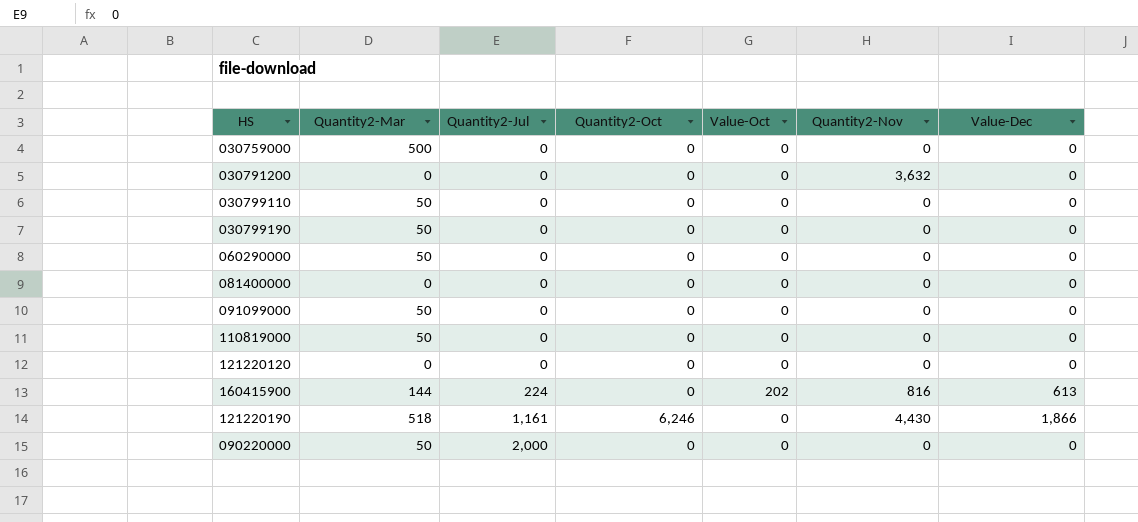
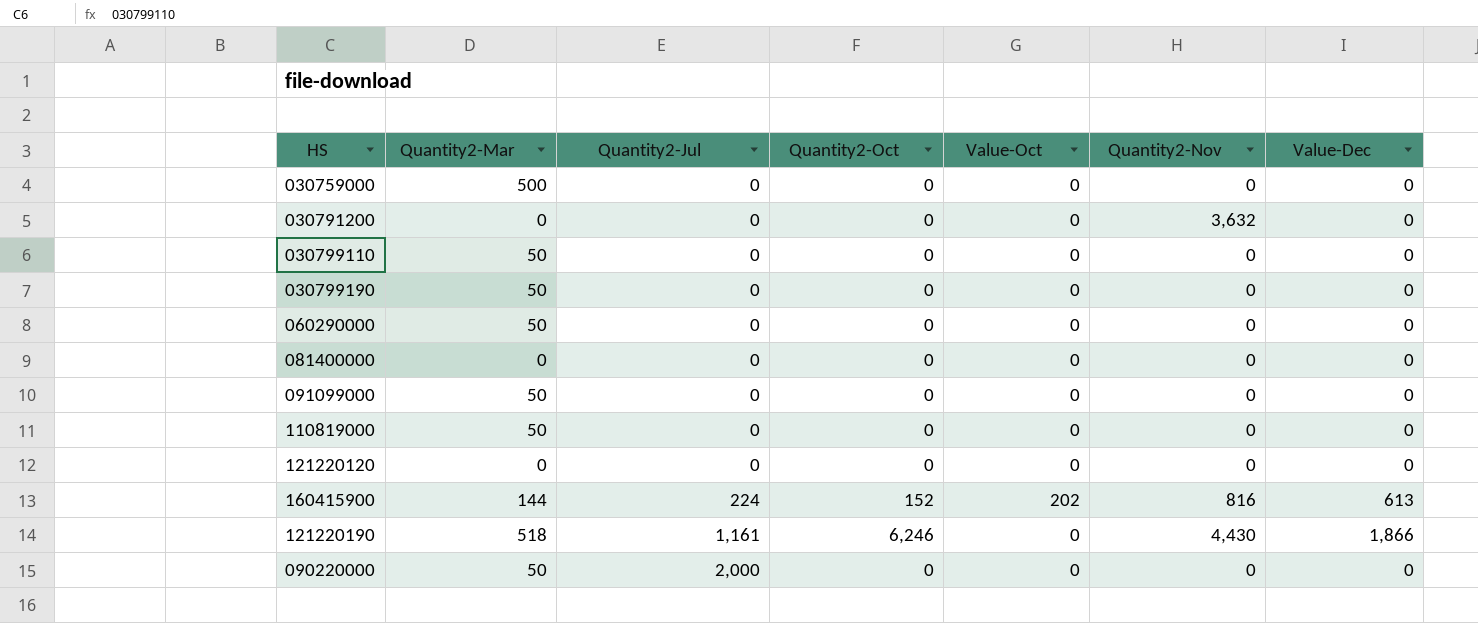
160415900 | Quantity2-Oct: 0 -> 152

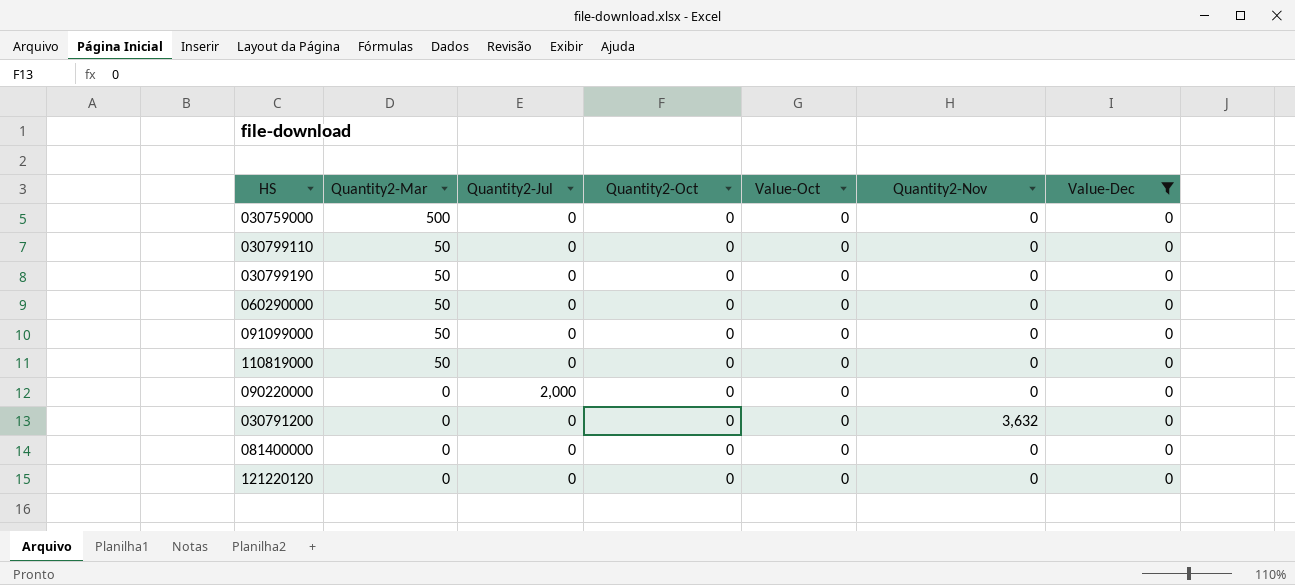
filter: none -> Value-Dec = 0
row order: Quantity2-Jul ascending -> Quantity2-Mar descending
090220000 | Quantity2-Mar: 50 -> 0

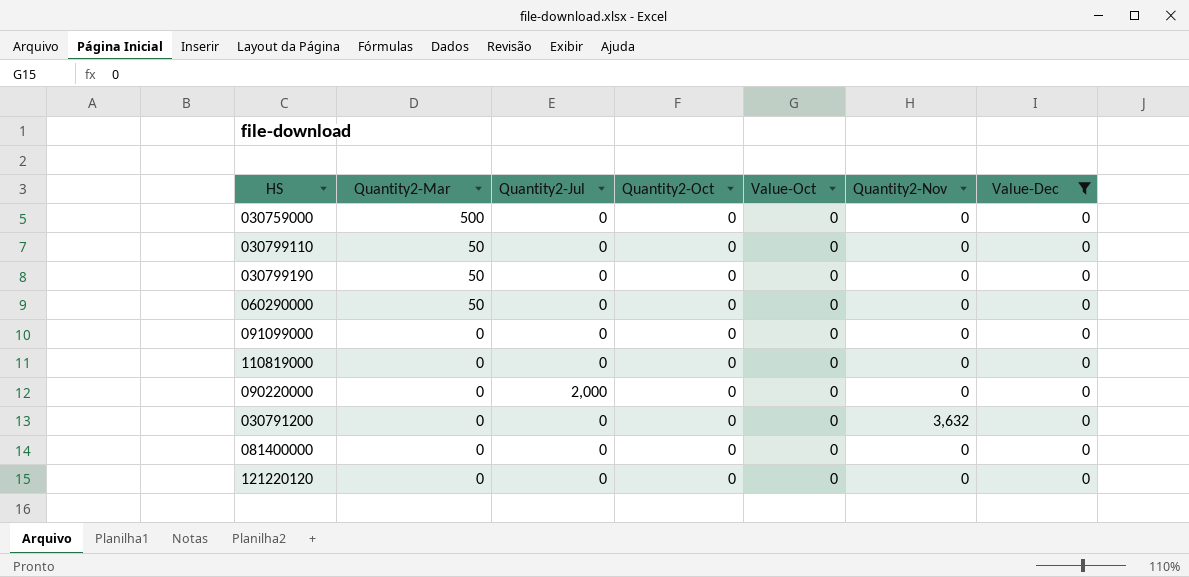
091099000 | Quantity2-Mar: 50 -> 0
110819000 | Quantity2-Mar: 50 -> 0

